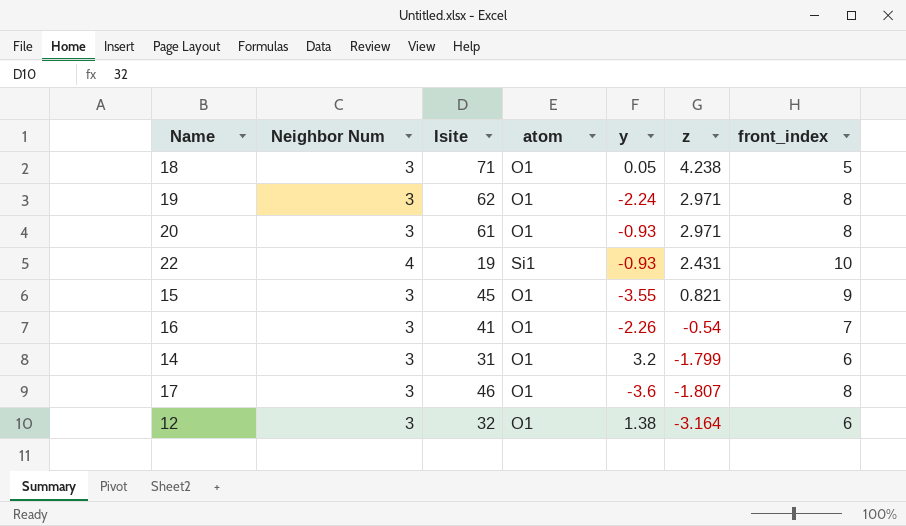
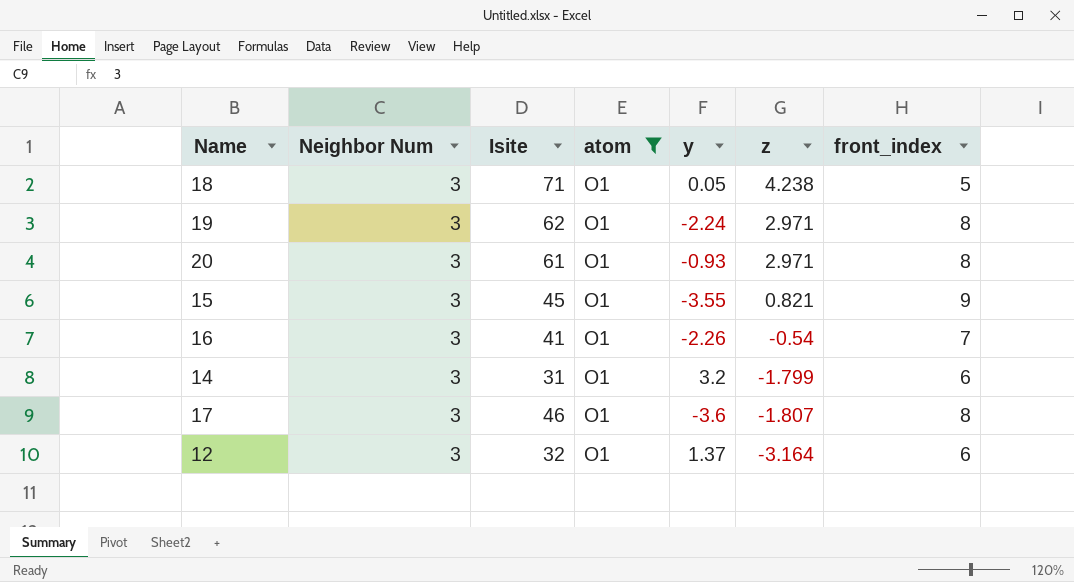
filter: none -> atom = O1
12 | y: 1.38 -> 1.37

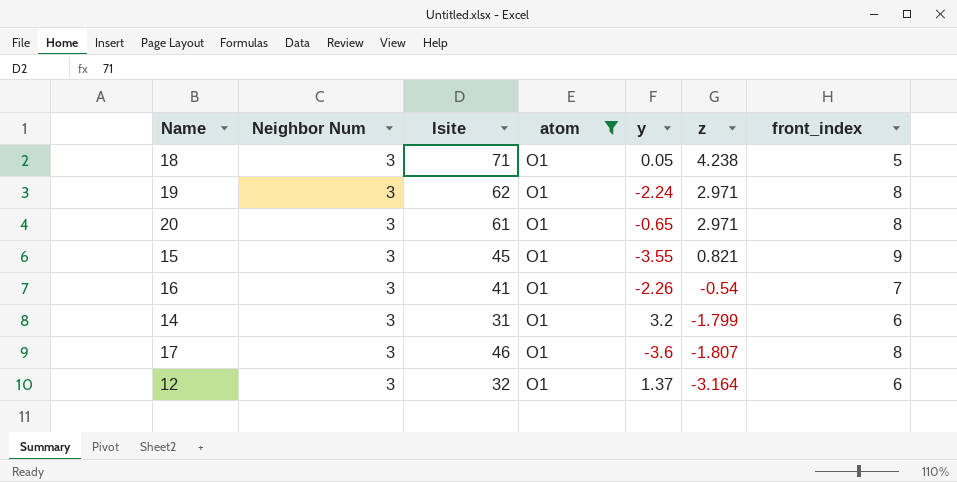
20 | y: -0.93 -> -0.65

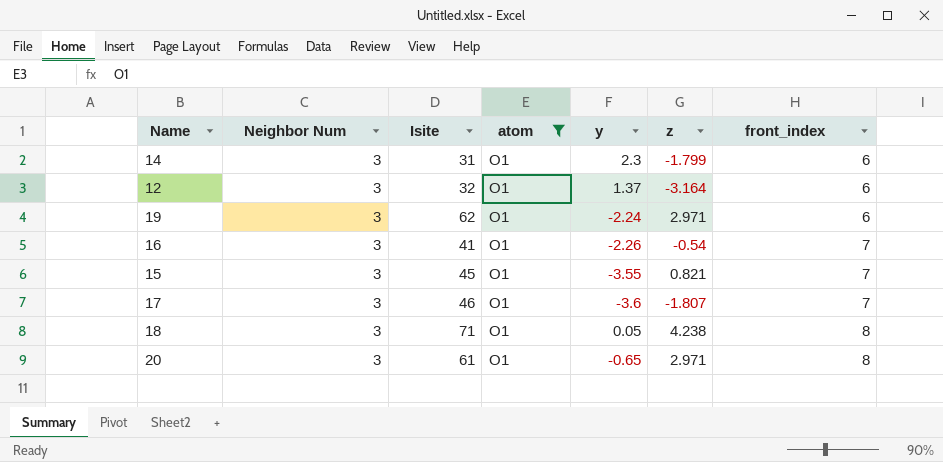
row order: z descending -> front_index ascending
14 | y: 3.2 -> 2.3
19 | front_index: 8 -> 6
15 | front_index: 9 -> 7
17 | front_index: 8 -> 7
18 | front_index: 5 -> 8

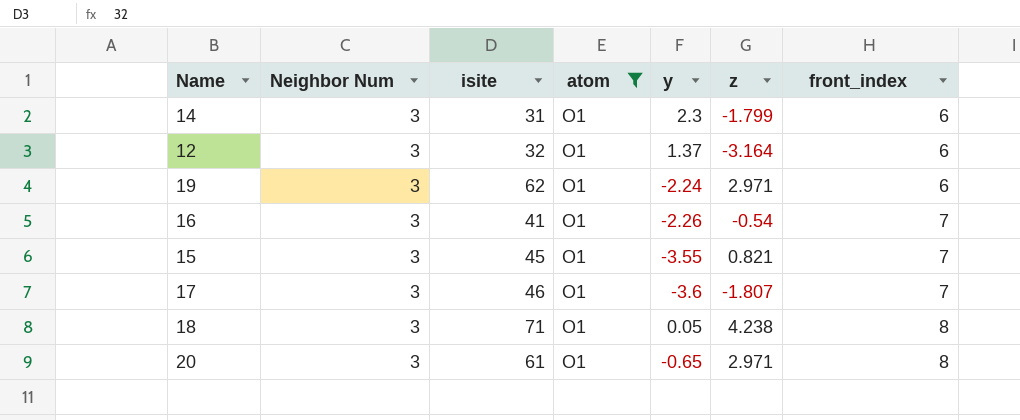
column name: Isite -> isite

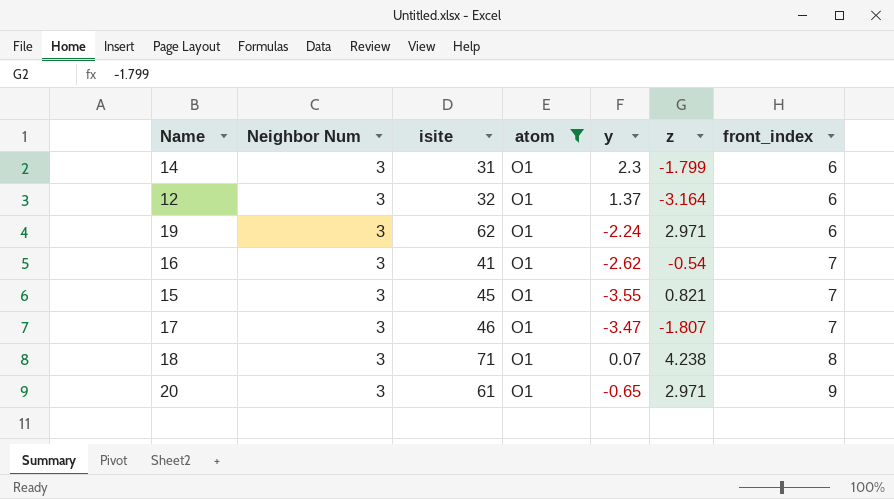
16 | y: -2.26 -> -2.62
17 | y: -3.6 -> -3.47
18 | y: 0.05 -> 0.07
20 | front_index: 8 -> 9

